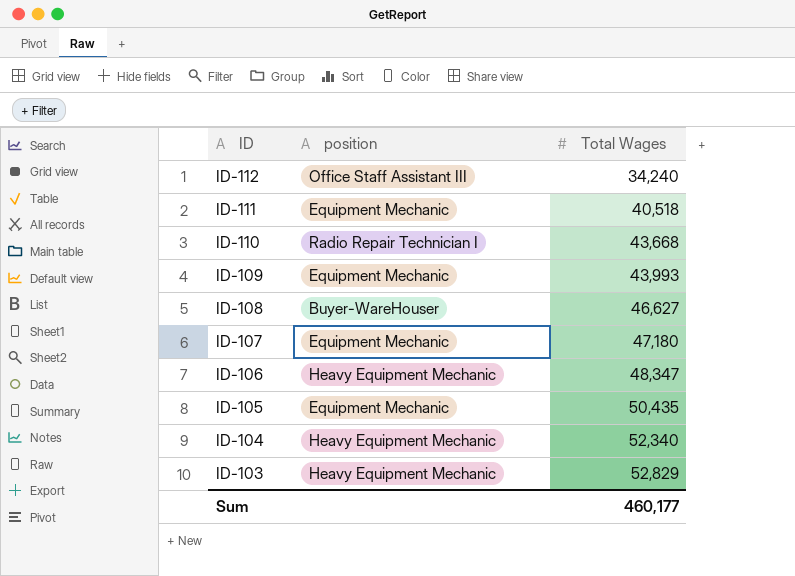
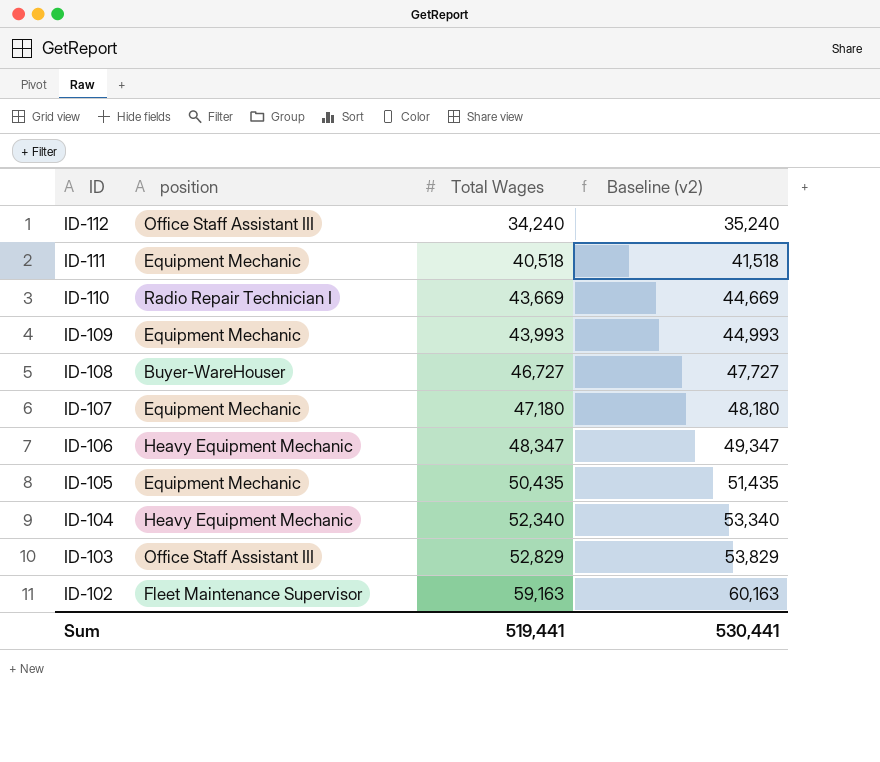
column Baseline (v2) | formula: none -> [Total Wages] + 1000
ID-110 | Total Wages: 43,668 -> 43,669
ID-108 | Total Wages: 46,627 -> 46,727
ID-103 | position: Heavy Equipment Mechanic -> Office Staff Assistant III
row ID-102: none -> Fleet Maintenance Supervisor | 59,163 | 60,163
Sum | Total Wages: 460,177 -> 519,441

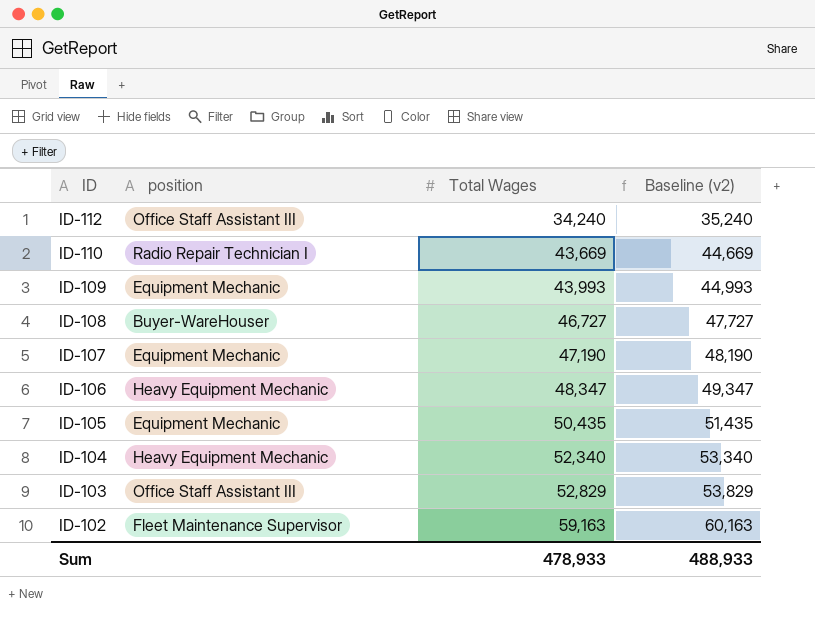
row ID-111: Equipment Mechanic | 40,518 | 41,518 -> none
ID-107 | Total Wages: 47,180 -> 47,190
ID-107 | Baseline (v2): 48,180 -> 48,190
Sum | Total Wages: 519,441 -> 478,933
Sum | Baseline (v2): 530,441 -> 488,933

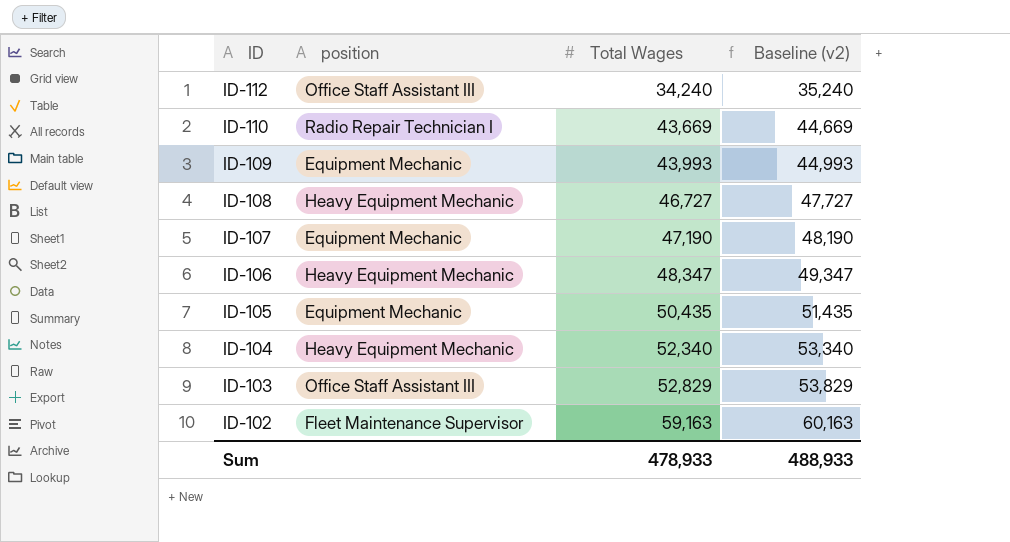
ID-108 | position: Buyer-WareHouser -> Heavy Equipment Mechanic

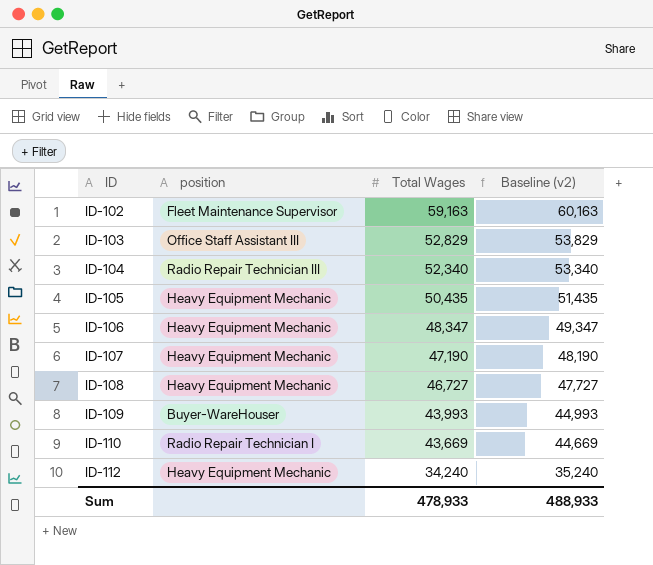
row order: ID descending -> ID ascending
ID-104 | position: Heavy Equipment Mechanic -> Radio Repair Technician III
ID-105 | position: Equipment Mechanic -> Heavy Equipment Mechanic
ID-107 | position: Equipment Mechanic -> Heavy Equipment Mechanic
ID-109 | position: Equipment Mechanic -> Buyer-WareHouser
ID-112 | position: Office Staff Assistant III -> Heavy Equipment Mechanic

